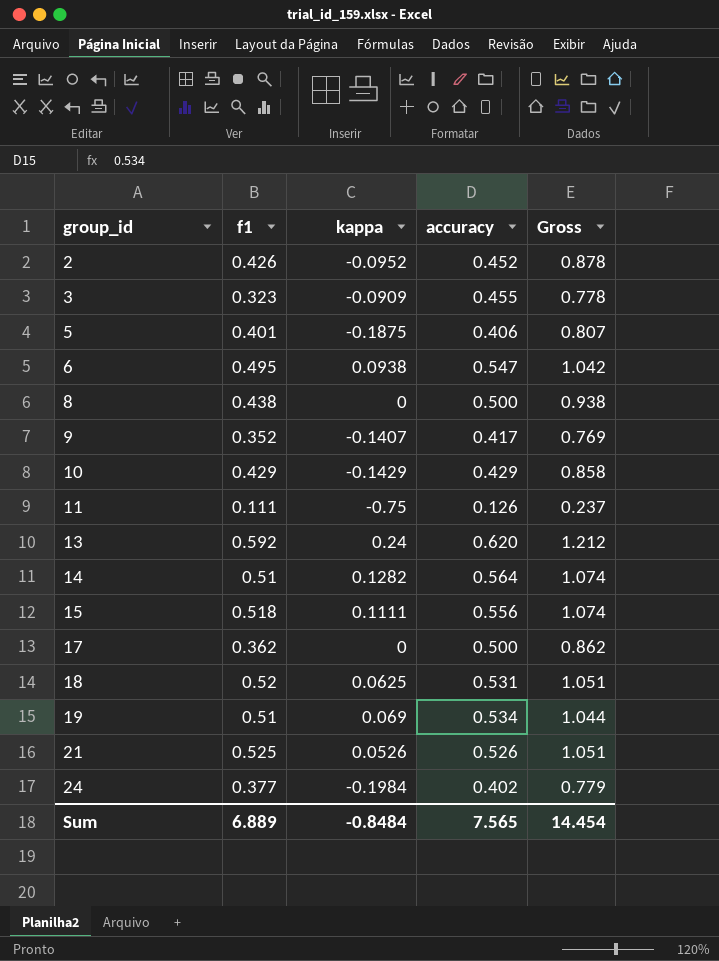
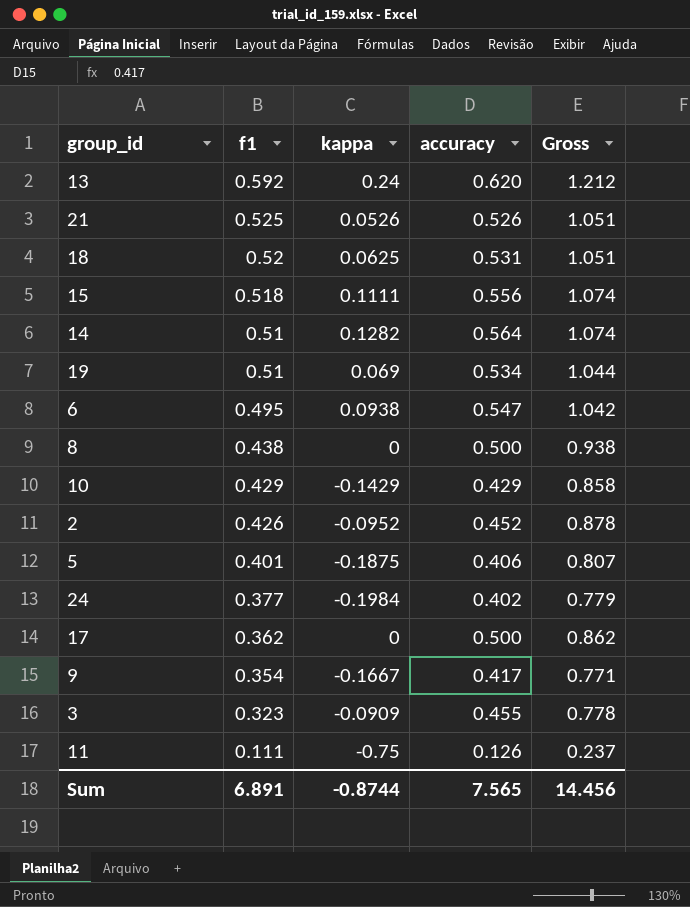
row order: group_id ascending -> f1 descending
9 | f1: 0.352 -> 0.354
9 | kappa: -0.1407 -> -0.1667
9 | Gross: 0.769 -> 0.771
Sum | f1: 6.889 -> 6.891
Sum | kappa: -0.8484 -> -0.8744
Sum | Gross: 14.454 -> 14.456

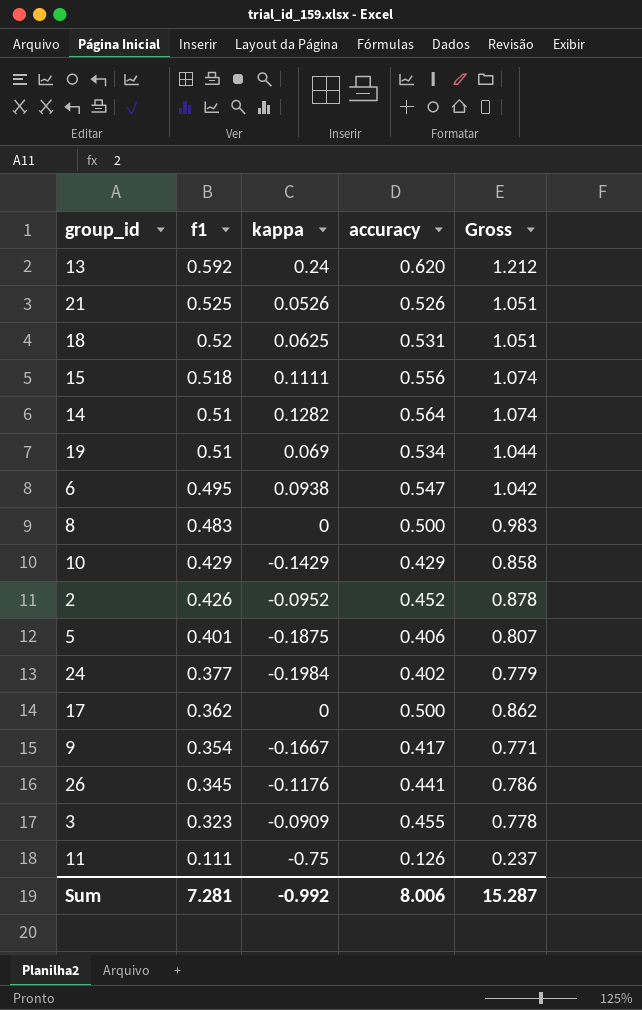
8 | f1: 0.438 -> 0.483
8 | Gross: 0.938 -> 0.983
row 26: none -> 0.345 | -0.1176 | 0.441 | 0.786
Sum | f1: 6.891 -> 7.281
Sum | kappa: -0.8744 -> -0.992
Sum | accuracy: 7.565 -> 8.006
Sum | Gross: 14.456 -> 15.287

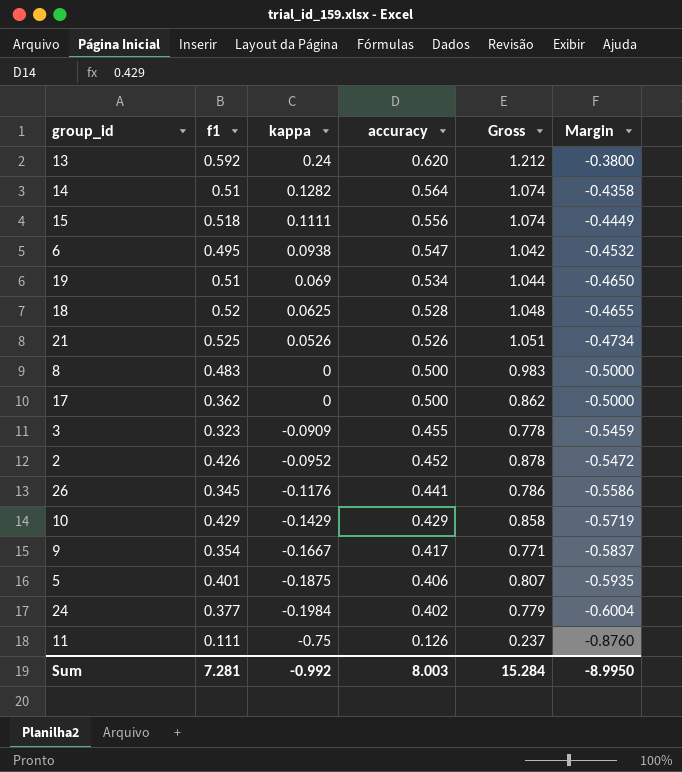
row order: f1 descending -> kappa descending
column Margin | formula: none -> [kappa] - [accuracy]
18 | accuracy: 0.531 -> 0.528
18 | Gross: 1.051 -> 1.048
Sum | accuracy: 8.006 -> 8.003
Sum | Gross: 15.287 -> 15.284

